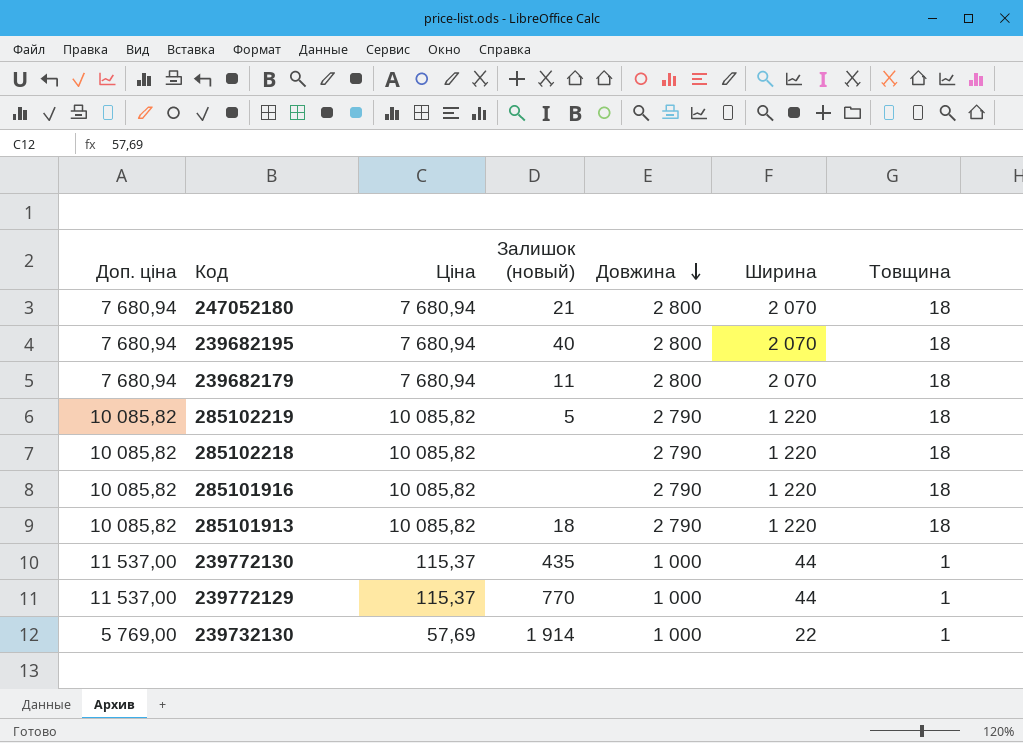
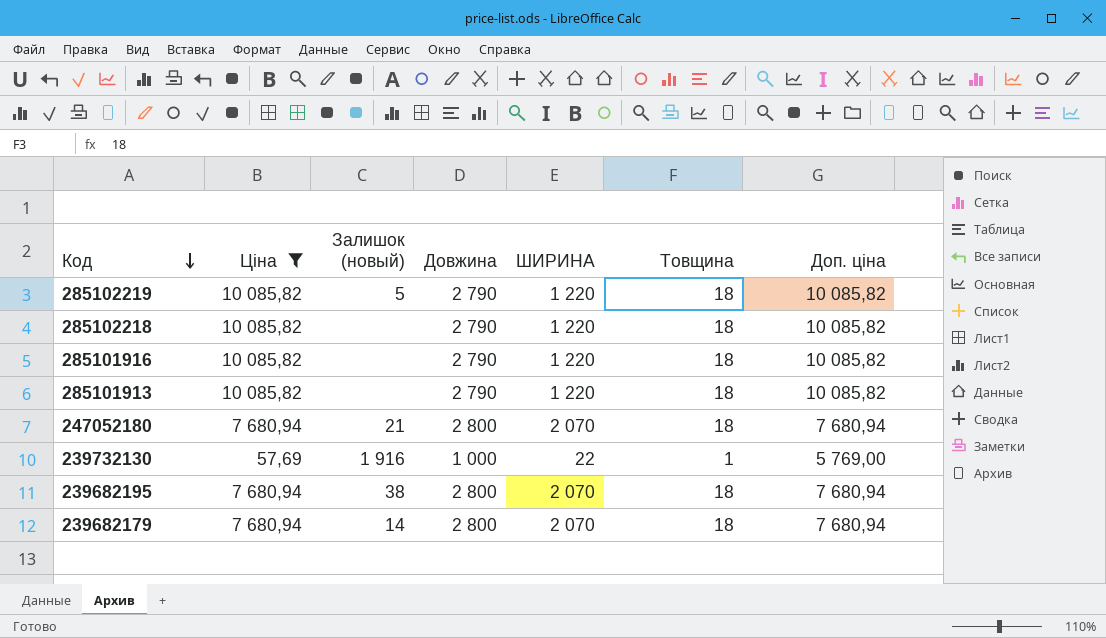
filter: none -> Ціна != 115,37
row order: Довжина descending -> Код descending
column name: Ширина -> ШИРИНА
column Доп. ціна | position: 1 -> 7
285101913 | Залишок (новый): 18 -> none
239732130 | Залишок (новый): 1 914 -> 1 916
239682195 | Залишок (новый): 40 -> 38
239682179 | Залишок (новый): 11 -> 14

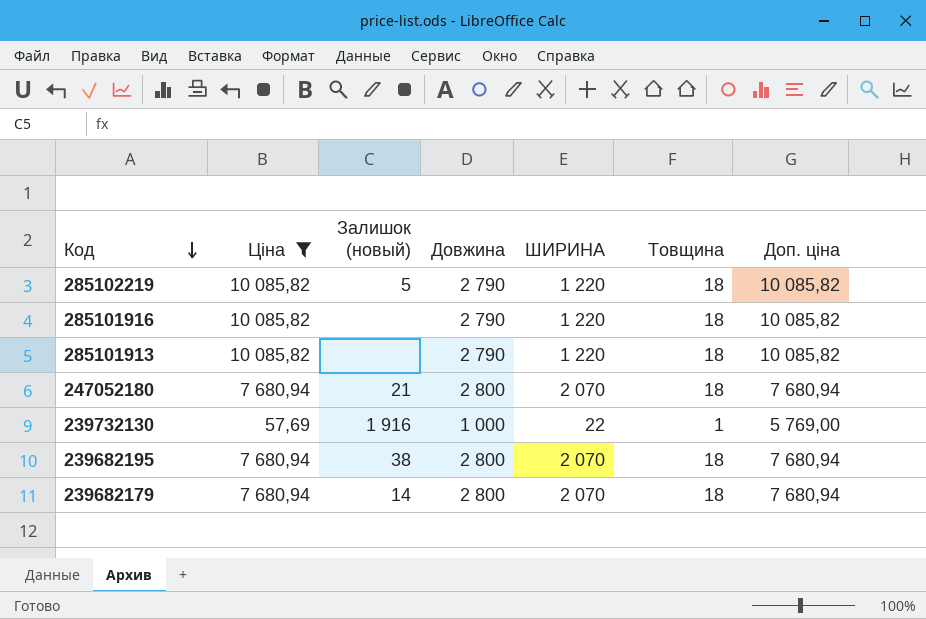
row 285102218: 10 085,82 | none | 2 790 | 1 220 | 18 | 10 085,82 -> none

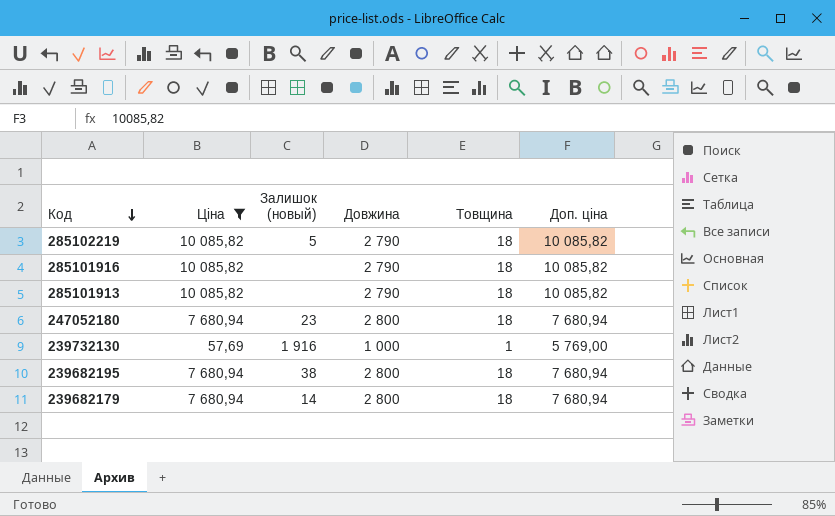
column ШИРИНА | position: 5 -> none
247052180 | Залишок (новый): 21 -> 23

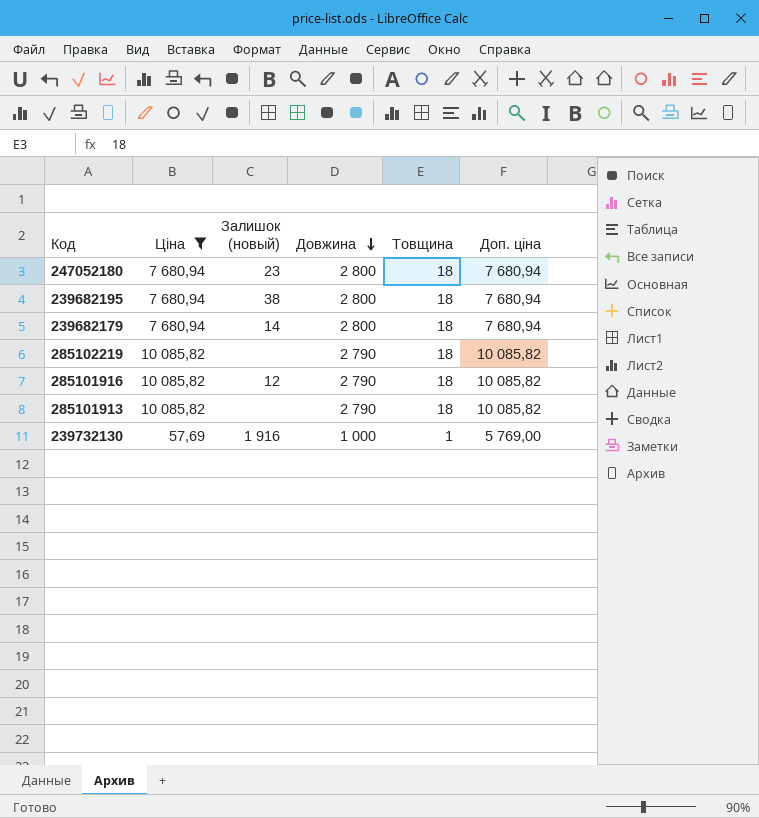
row order: Код descending -> Довжина descending
285102219 | Залишок (новый): 5 -> none
285101916 | Залишок (новый): none -> 12

